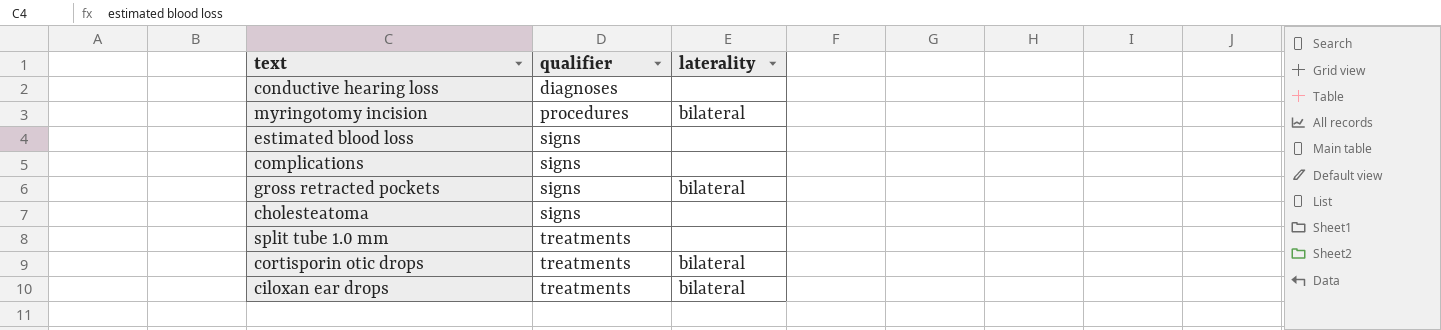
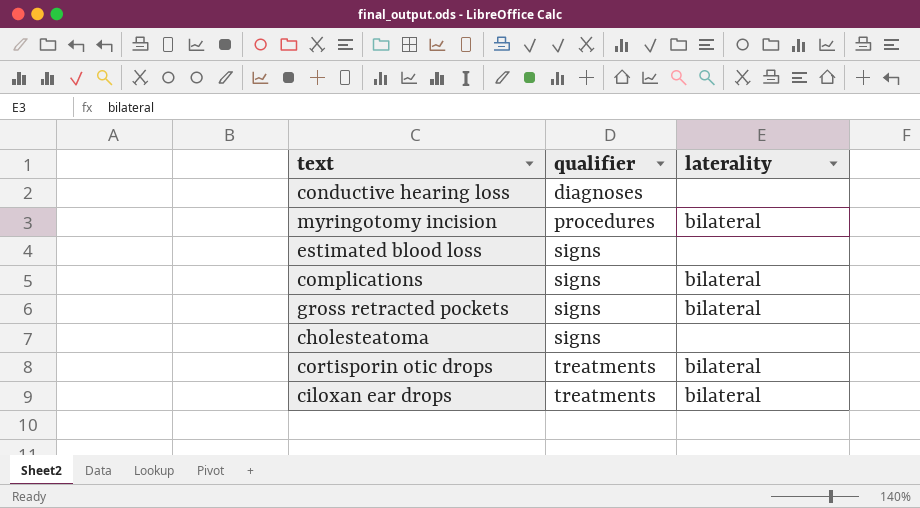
row split tube 1.0 mm: treatments | none -> none
complications | laterality: none -> bilateral

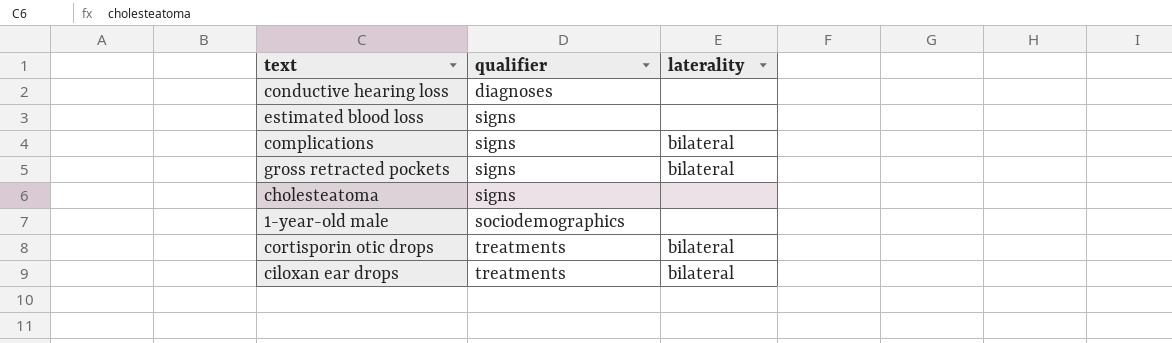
row myringotomy incision: procedures | bilateral -> none
row 1-year-old male: none -> sociodemographics | none

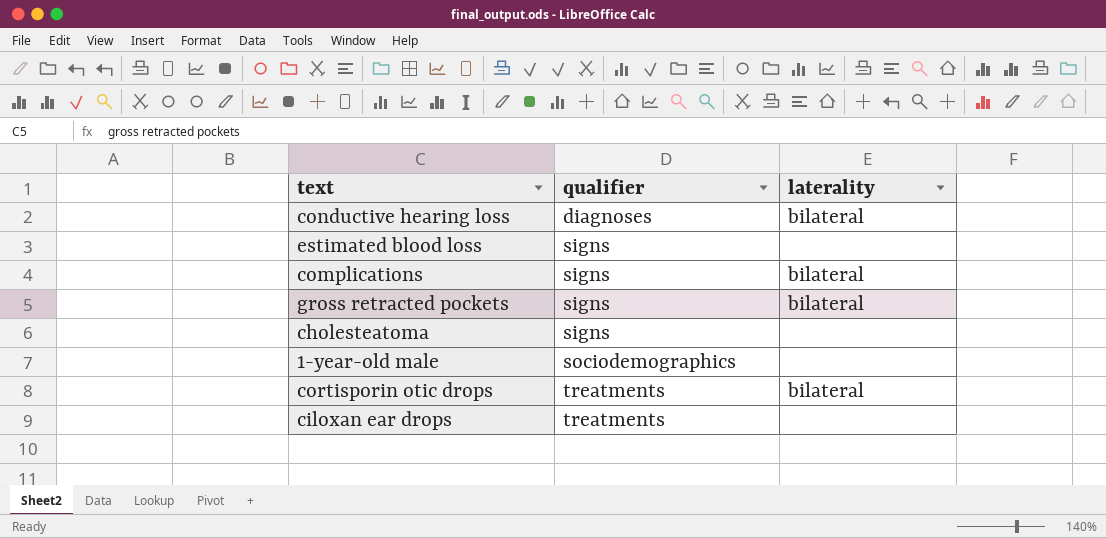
conductive hearing loss | laterality: none -> bilateral
ciloxan ear drops | laterality: bilateral -> none

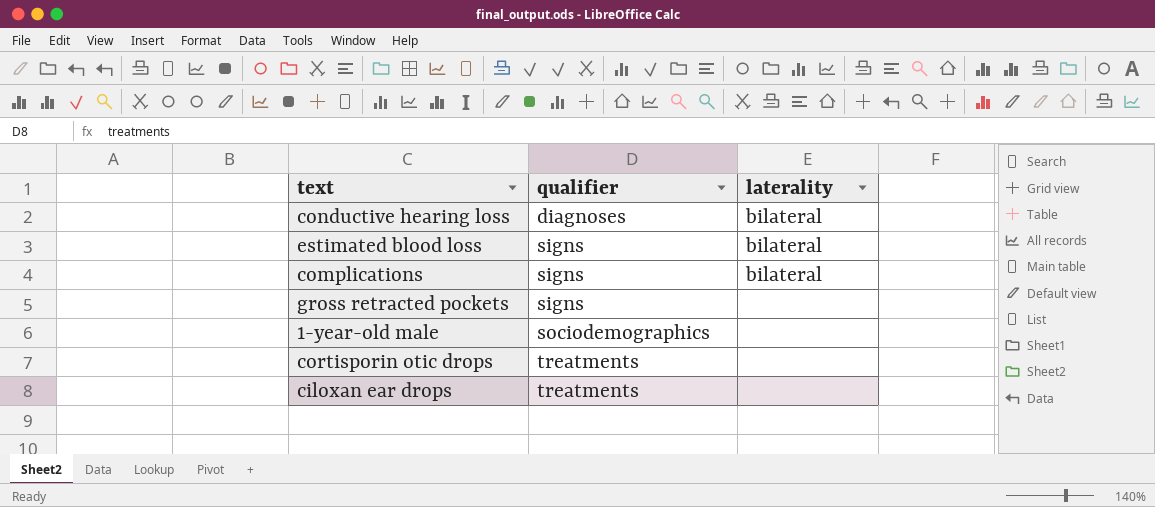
row cholesteatoma: signs | none -> none
estimated blood loss | laterality: none -> bilateral
gross retracted pockets | laterality: bilateral -> none
cortisporin otic drops | laterality: bilateral -> none

